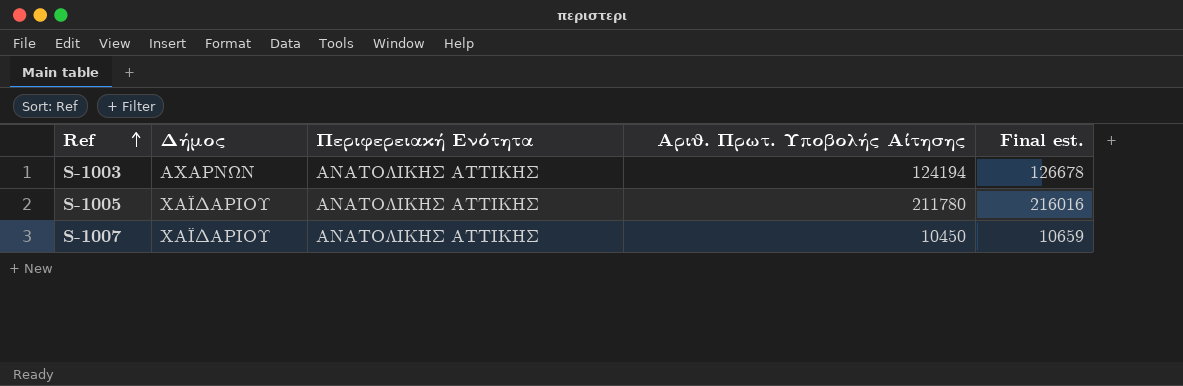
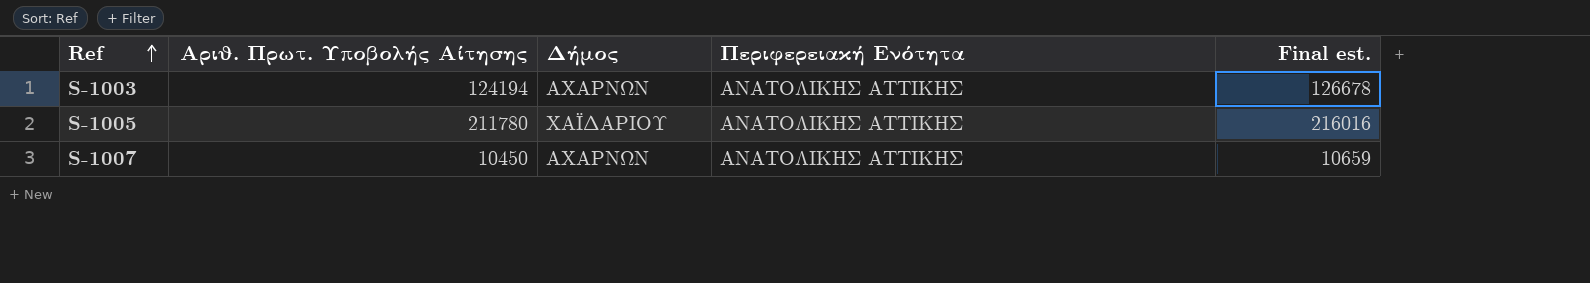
column Αριθ. Πρωτ. Υποβολής Αίτησης | position: 4 -> 2
S-1007 | Δήμος: ΧΑΪΔΑΡΙΟΥ -> ΑΧΑΡΝΩΝ

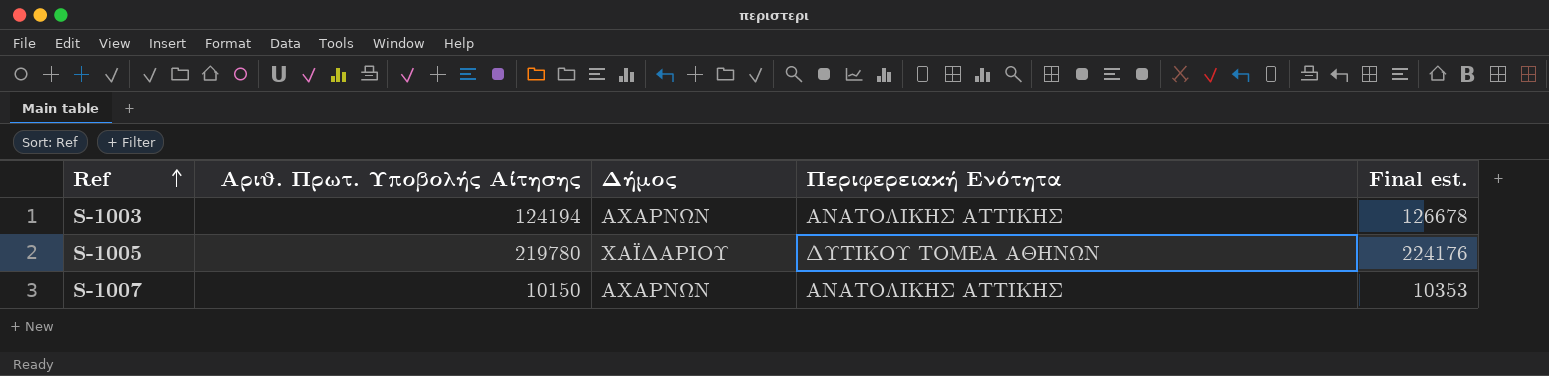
S-1005 | Αριθ. Πρωτ. Υποβολής Αίτησης: 211780 -> 219780
S-1005 | Περιφερειακή Ενότητα: ΑΝΑΤΟΛΙΚΗΣ ΑΤΤΙΚΗΣ -> ΔΥΤΙΚΟΥ ΤΟΜΕΑ ΑΘΗΝΩΝ
S-1005 | Final est.: 216016 -> 224176
S-1007 | Αριθ. Πρωτ. Υποβολής Αίτησης: 10450 -> 10150
S-1007 | Final est.: 10659 -> 10353

